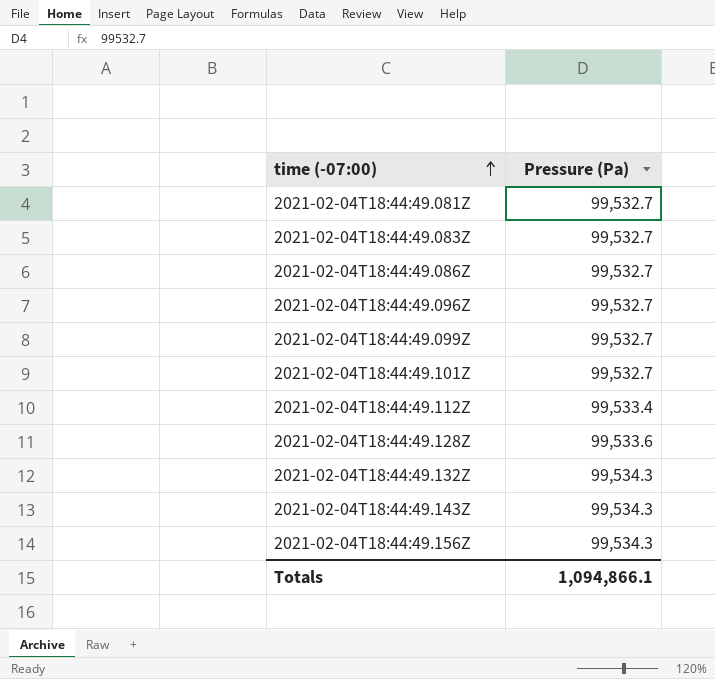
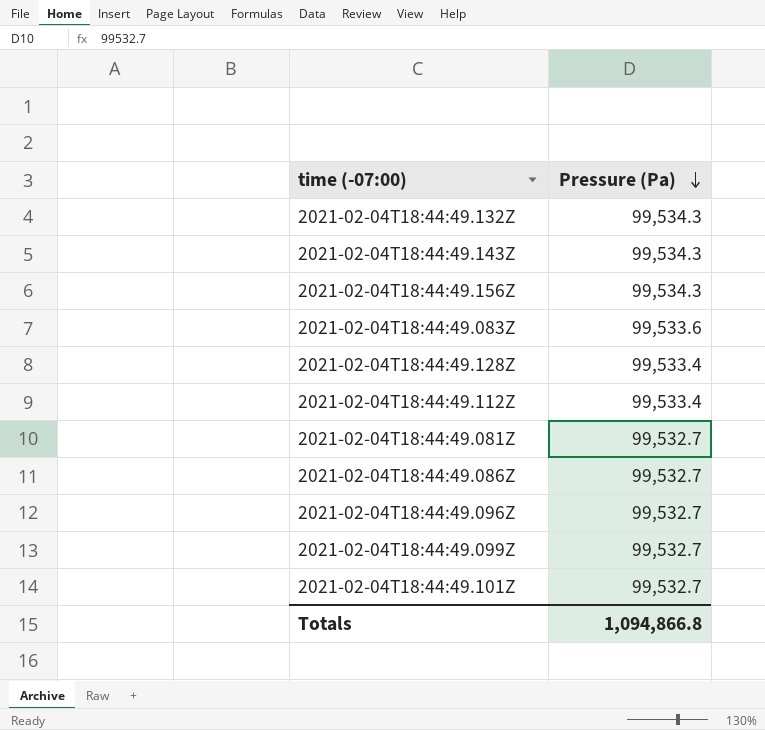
row order: time (-07:00) ascending -> Pressure (Pa) descending
2021-02-04T18:44:49.083Z | Pressure (Pa): 99,532.7 -> 99,533.6
2021-02-04T18:44:49.128Z | Pressure (Pa): 99,533.6 -> 99,533.4
Totals | Pressure (Pa): 1,094,866.1 -> 1,094,866.8

